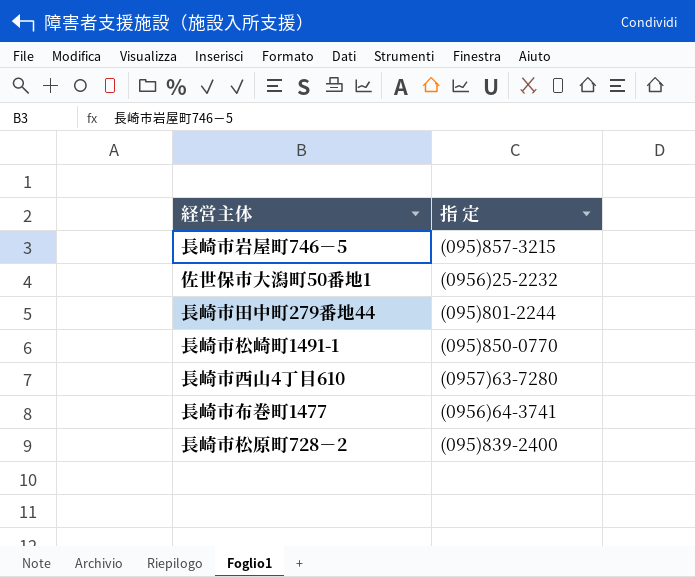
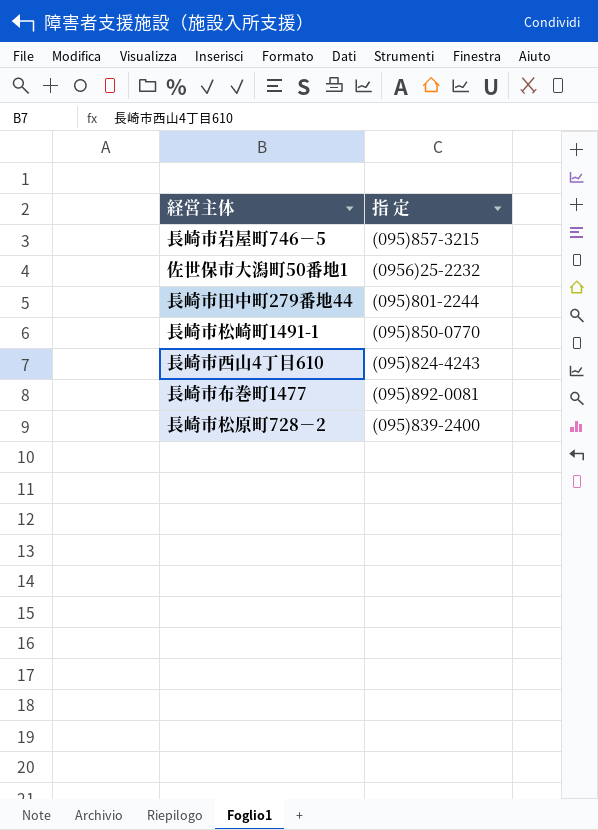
長崎市西山4丁目610 | 指 定: (0957)63-7280 -> (095)824-4243
長崎市布巻町1477 | 指 定: (0956)64-3741 -> (095)892-0081

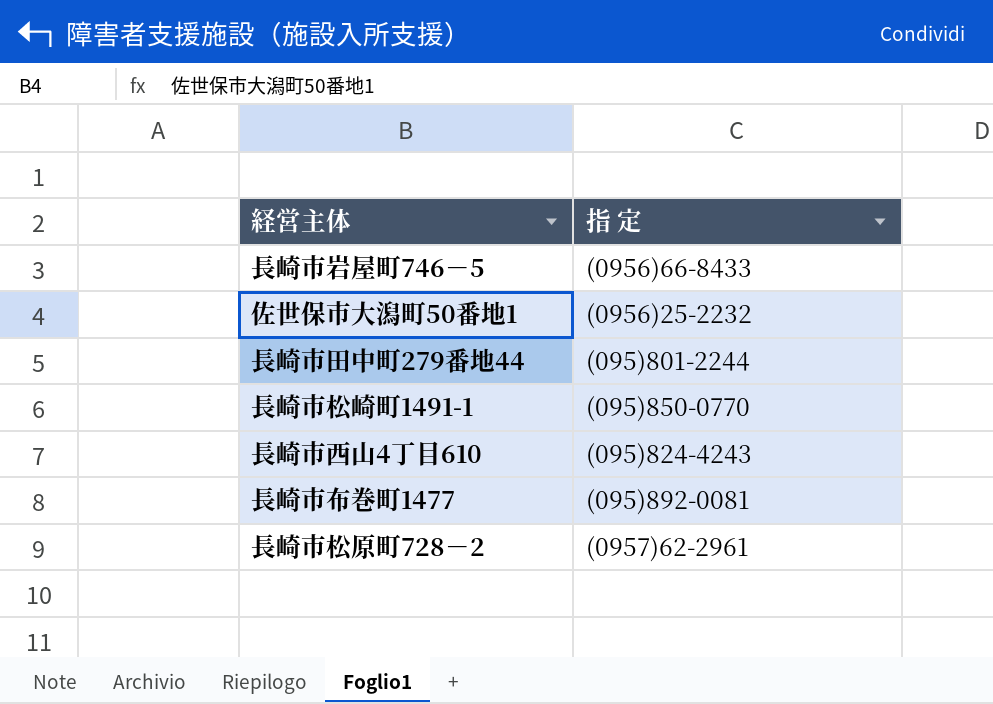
長崎市岩屋町746－5 | 指 定: (095)857-3215 -> (0956)66-8433
長崎市松原町728－2 | 指 定: (095)839-2400 -> (0957)62-2961

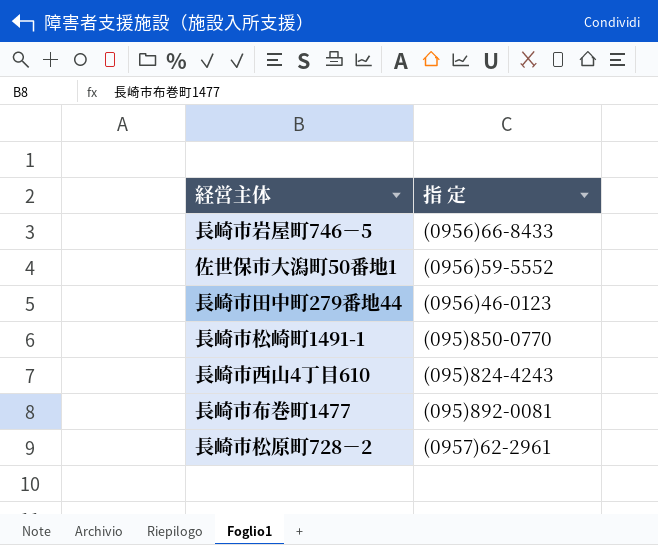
佐世保市大潟町50番地1 | 指 定: (0956)25-2232 -> (0956)59-5552
長崎市田中町279番地44 | 指 定: (095)801-2244 -> (0956)46-0123

